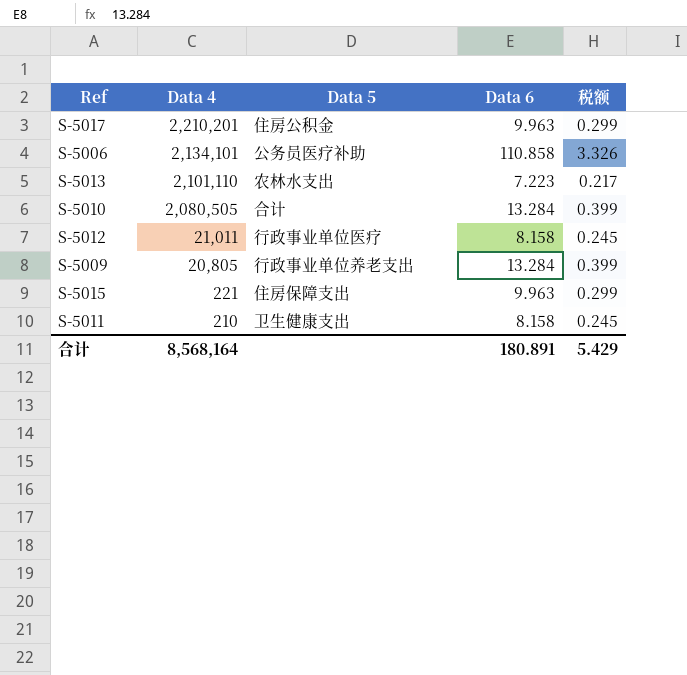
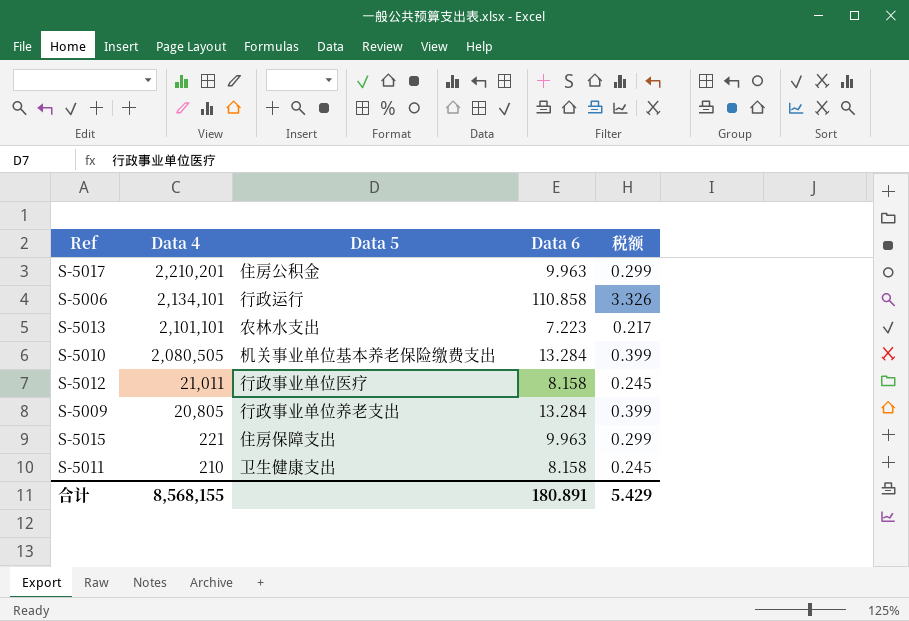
S-5006 | Data 5: 公务员医疗补助 -> 行政运行
S-5013 | Data 4: 2,101,110 -> 2,101,101
S-5010 | Data 5: 合计 -> 机关事业单位基本养老保险缴费支出
合计 | Data 4: 8,568,164 -> 8,568,155

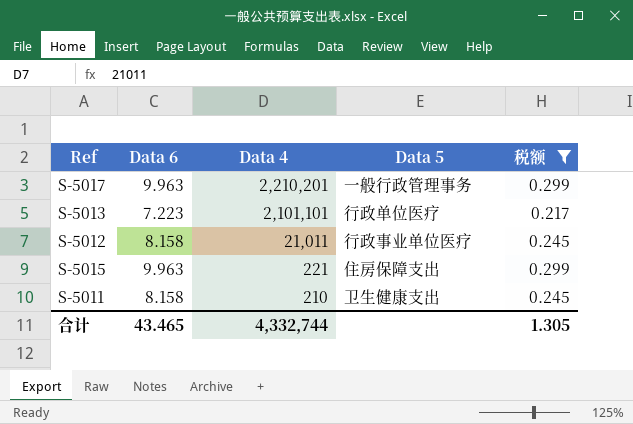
filter: none -> 税额 <= 0.299
column Data 6 | position: 4 -> 2
S-5017 | Data 5: 住房公积金 -> 一般行政管理事务
S-5013 | Data 5: 农林水支出 -> 行政单位医疗
合计 | Data 6: 180.891 -> 43.465
合计 | Data 4: 8,568,155 -> 4,332,744
合计 | 税额: 5.429 -> 1.305

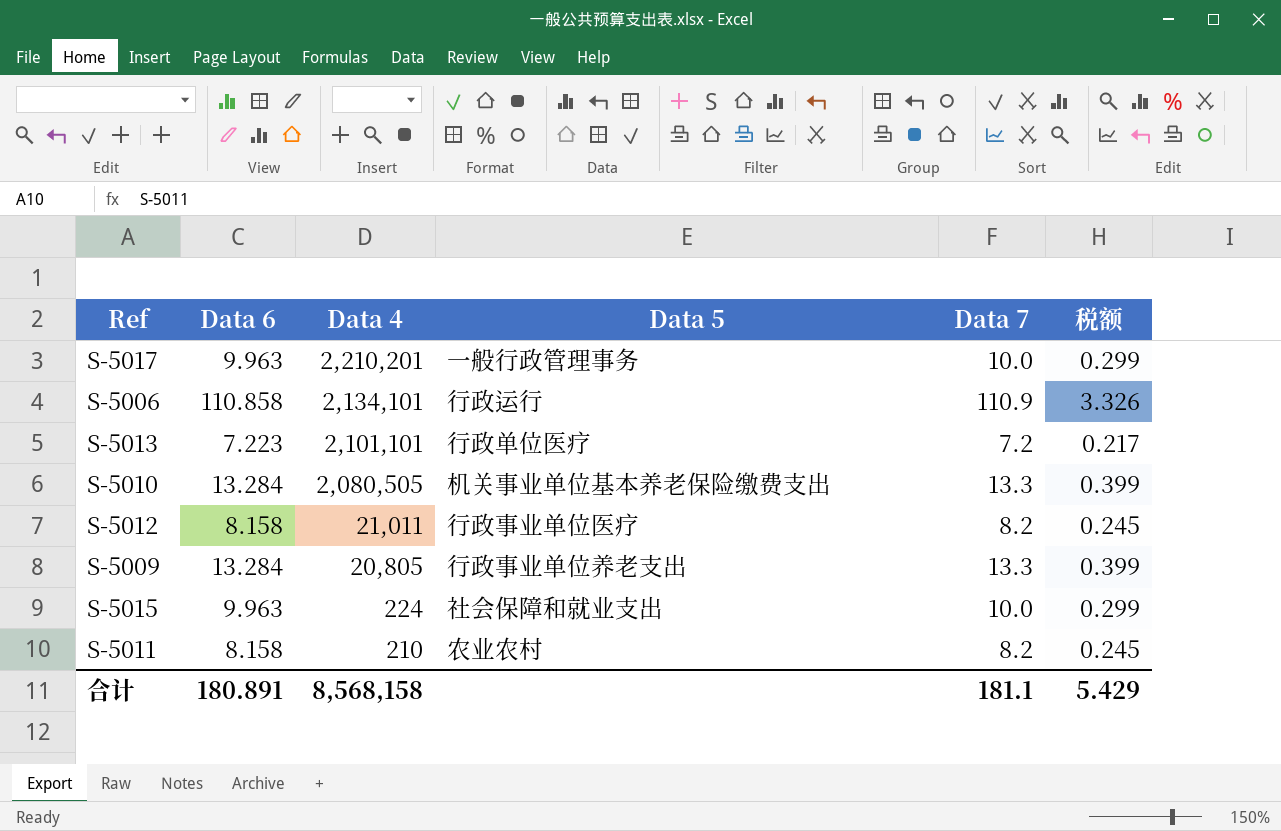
filter: 税额 <= 0.299 -> none
column Data 7 | position: none -> 5
S-5015 | Data 4: 221 -> 224
S-5015 | Data 5: 住房保障支出 -> 社会保障和就业支出
S-5011 | Data 5: 卫生健康支出 -> 农业农村
合计 | Data 6: 43.465 -> 180.891
合计 | Data 4: 4,332,744 -> 8,568,158
合计 | 税额: 1.305 -> 5.429

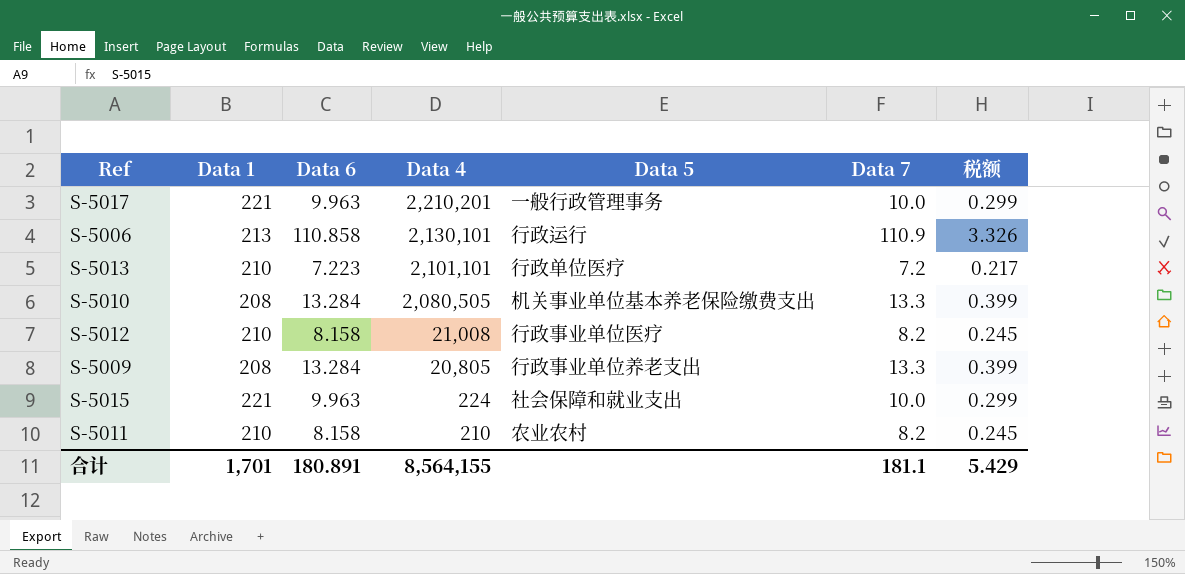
column Data 1 | position: none -> 2
S-5006 | Data 4: 2,134,101 -> 2,130,101
S-5012 | Data 4: 21,011 -> 21,008
合计 | Data 4: 8,568,158 -> 8,564,155

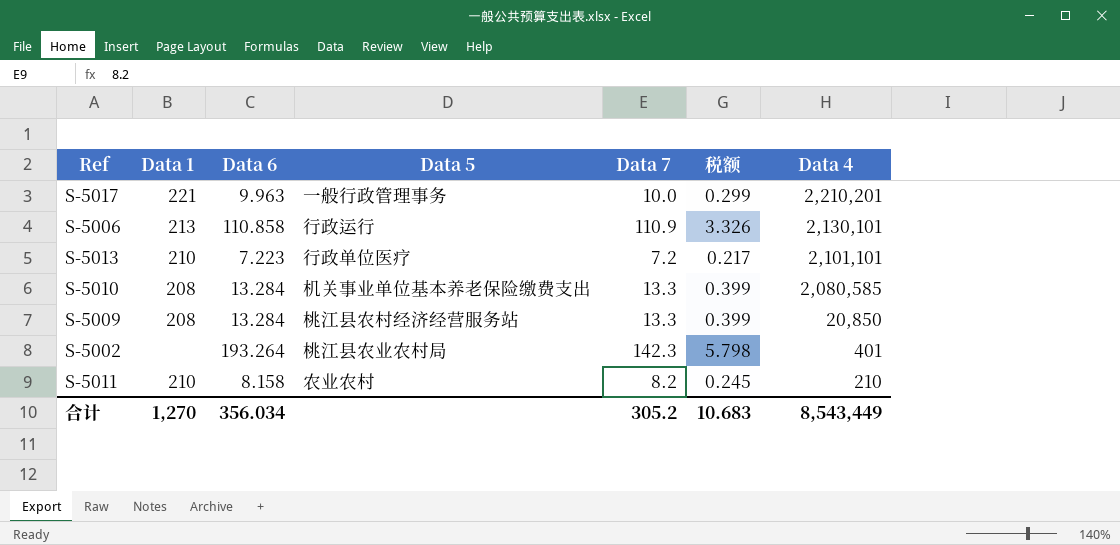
column Data 4 | position: 4 -> 7
row S-5012: 210 | 8.158 | 21,008 | 行政事业单位医疗 | 8.2 | 0.245 -> none
row S-5015: 221 | 9.963 | 224 | 社会保障和就业支出 | 10.0 | 0.299 -> none
S-5010 | Data 4: 2,080,505 -> 2,080,585
S-5009 | Data 5: 行政事业单位养老支出 -> 桃江县农村经济经营服务站
S-5009 | Data 4: 20,805 -> 20,850
row S-5002: none -> none | 193.264 | 桃江县农业农村局 | 142.3 | 5.798 | 401
合计 | Data 1: 1,701 -> 1,270
合计 | Data 6: 180.891 -> 356.034
合计 | Data 7: 181.1 -> 305.2
合计 | 税额: 5.429 -> 10.683
合计 | Data 4: 8,564,155 -> 8,543,449

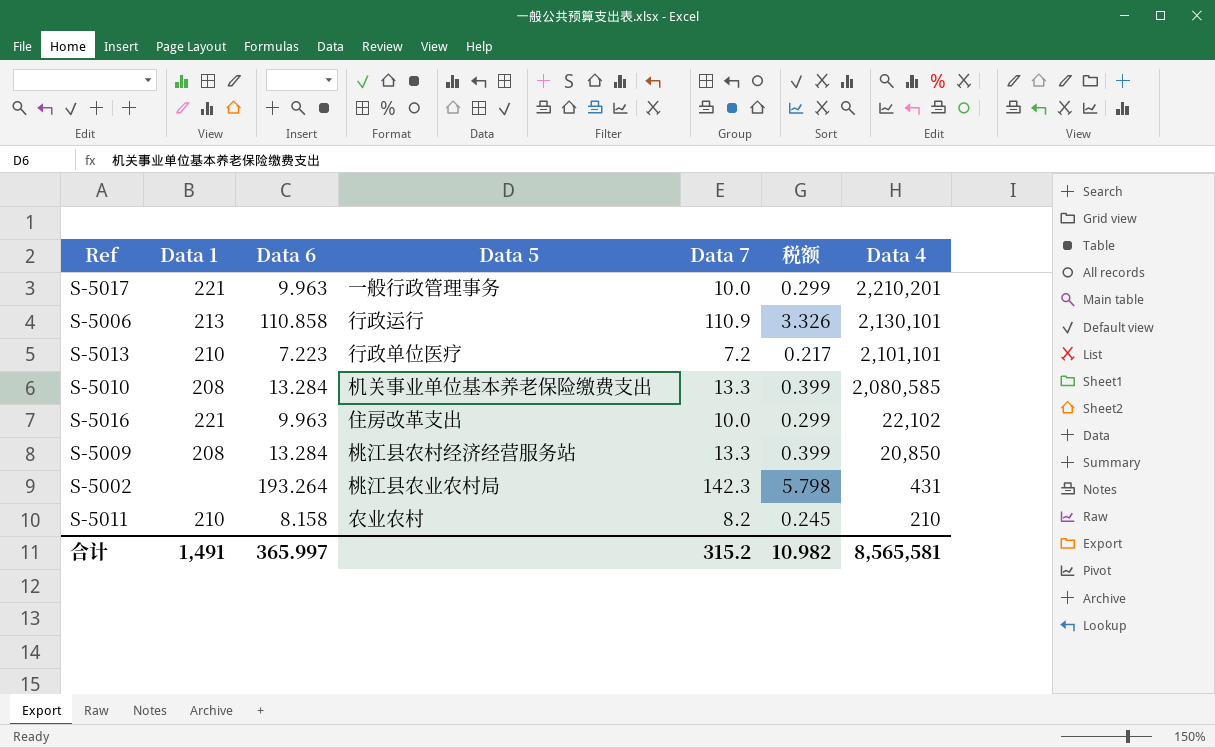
row S-5016: none -> 221 | 9.963 | 住房改革支出 | 10.0 | 0.299 | 22,102
S-5002 | Data 4: 401 -> 431
合计 | Data 1: 1,270 -> 1,491
合计 | Data 6: 356.034 -> 365.997
合计 | Data 7: 305.2 -> 315.2
合计 | 税额: 10.683 -> 10.982
合计 | Data 4: 8,543,449 -> 8,565,581

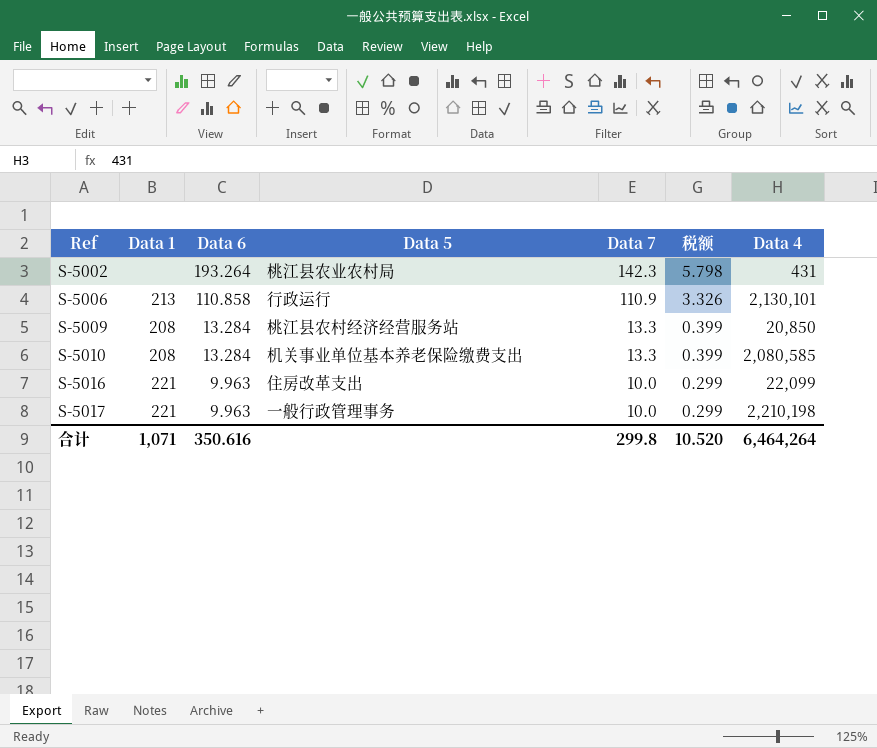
row order: Data 4 descending -> Ref ascending
row S-5013: 210 | 7.223 | 行政单位医疗 | 7.2 | 0.217 | 2,101,101 -> none
row S-5011: 210 | 8.158 | 农业农村 | 8.2 | 0.245 | 210 -> none
S-5016 | Data 4: 22,102 -> 22,099
S-5017 | Data 4: 2,210,201 -> 2,210,198
合计 | Data 1: 1,491 -> 1,071
合计 | Data 6: 365.997 -> 350.616
合计 | Data 7: 315.2 -> 299.8
合计 | 税额: 10.982 -> 10.520
合计 | Data 4: 8,565,581 -> 6,464,264

